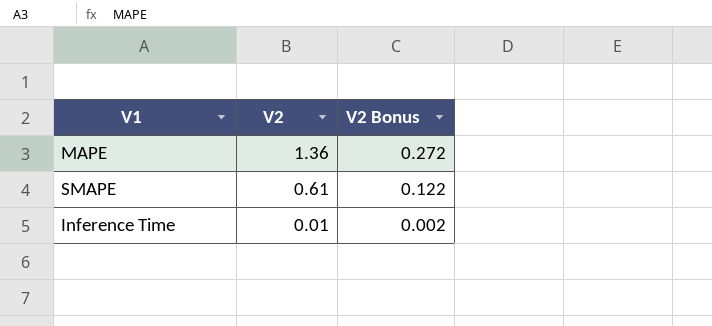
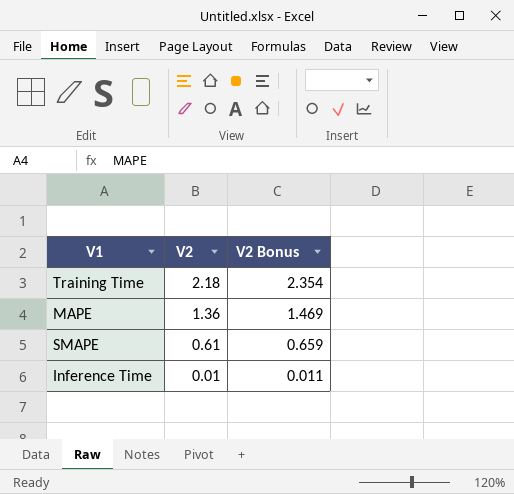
column V2 Bonus | formula: [V2] * 0.2 -> [V2] * 1.08
row Training Time: none -> 2.18 | 2.354

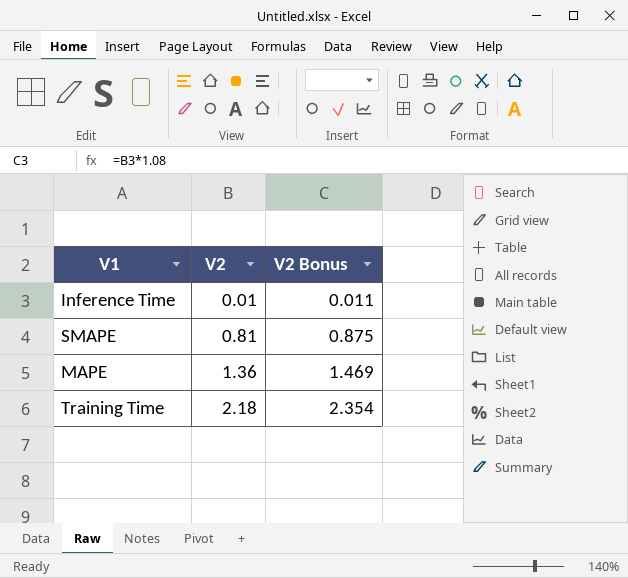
row order: V2 descending -> V2 ascending
SMAPE | V2: 0.61 -> 0.81
SMAPE | V2 Bonus: 0.659 -> 0.875

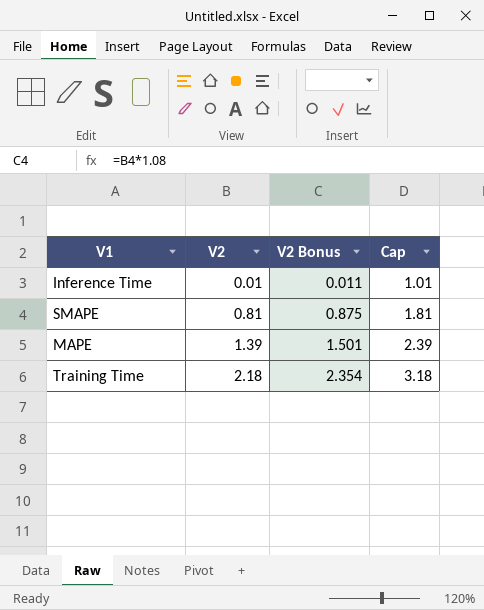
column Cap | formula: none -> [V2] + 1
MAPE | V2: 1.36 -> 1.39
MAPE | V2 Bonus: 1.469 -> 1.501

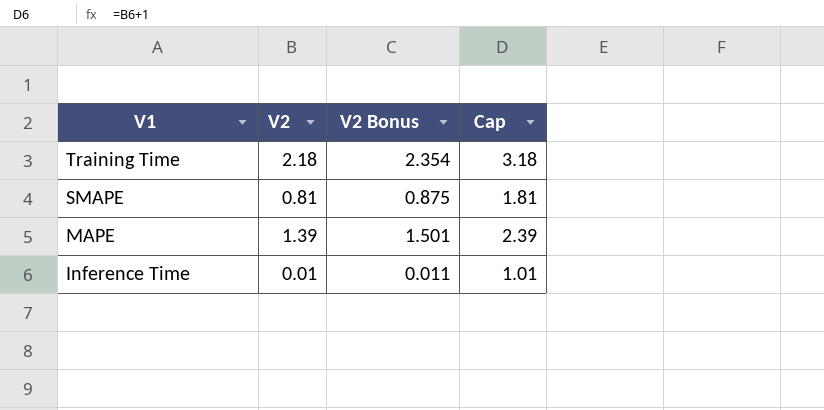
row order: V2 ascending -> V1 descending

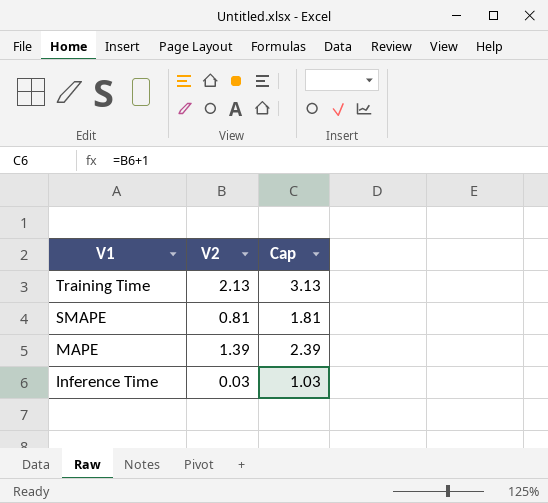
column V2 Bonus | formula: [V2] * 1.08 -> none
Training Time | V2: 2.18 -> 2.13
Training Time | Cap: 3.18 -> 3.13
Inference Time | V2: 0.01 -> 0.03
Inference Time | Cap: 1.01 -> 1.03

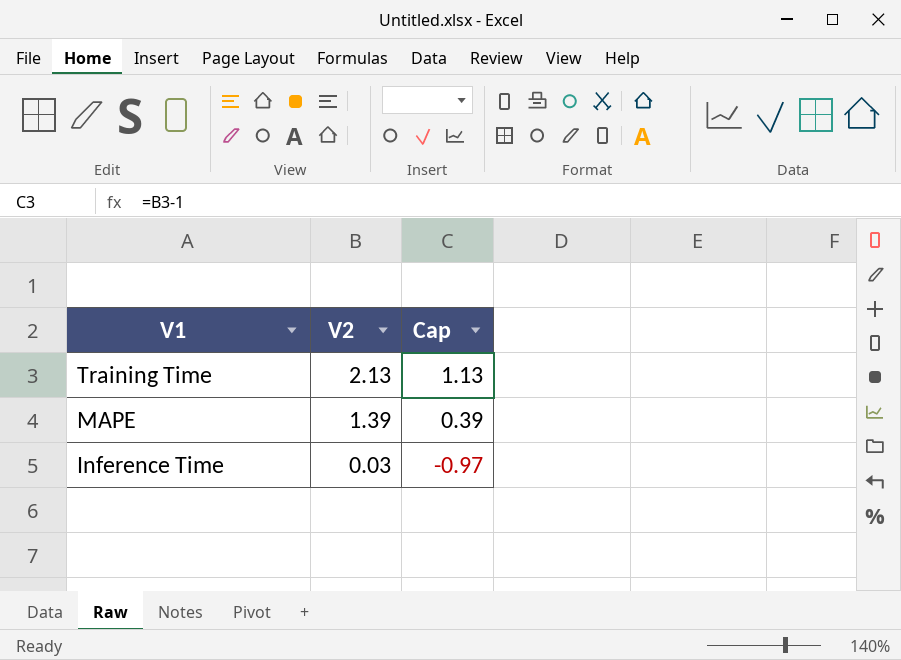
column Cap | formula: [V2] + 1 -> [V2] - 1
row SMAPE: 0.81 | 1.81 -> none

